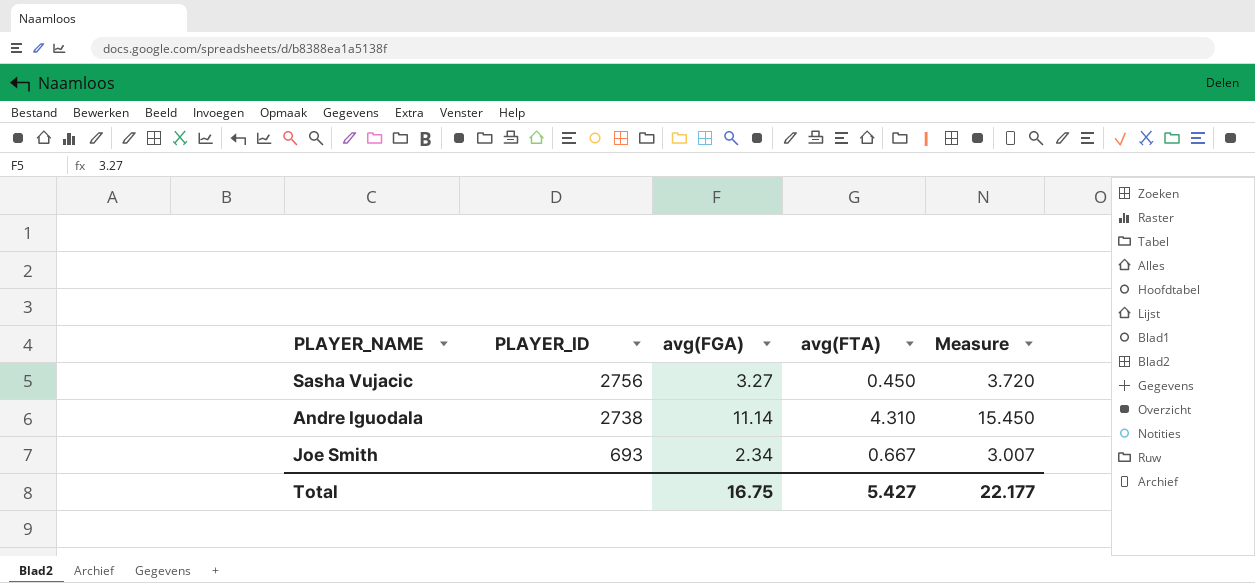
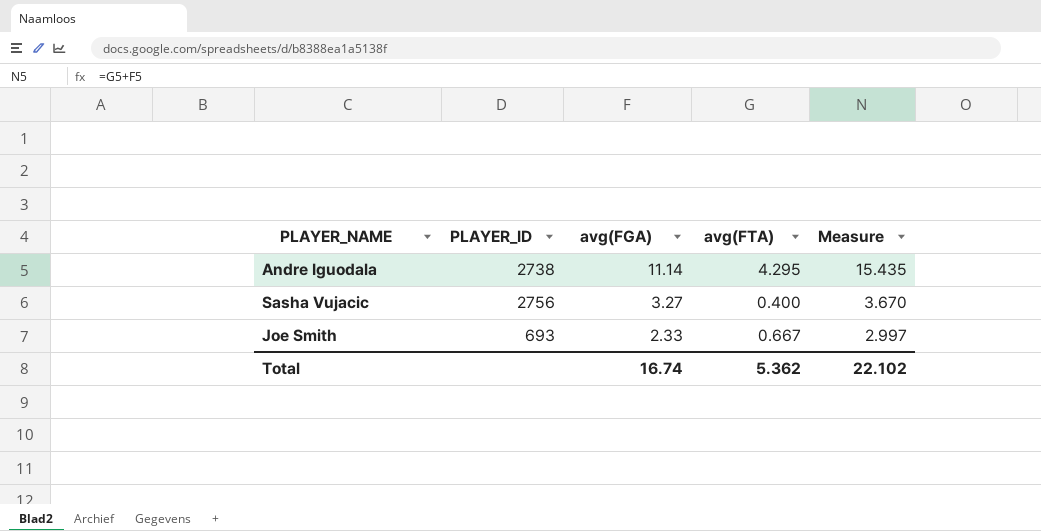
row order: PLAYER_ID descending -> avg(FGA) descending
Andre Iguodala | avg(FTA): 4.310 -> 4.295
Andre Iguodala | Measure: 15.450 -> 15.435
Sasha Vujacic | avg(FTA): 0.450 -> 0.400
Sasha Vujacic | Measure: 3.720 -> 3.670
Joe Smith | avg(FGA): 2.34 -> 2.33
Joe Smith | Measure: 3.007 -> 2.997
Total | avg(FGA): 16.75 -> 16.74
Total | avg(FTA): 5.427 -> 5.362
Total | Measure: 22.177 -> 22.102

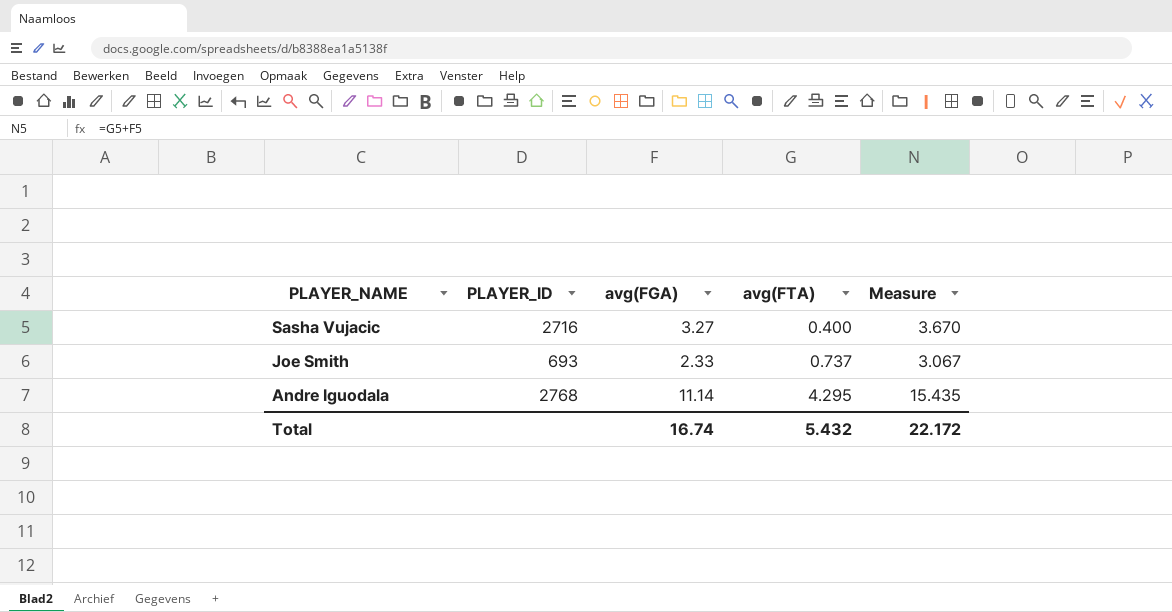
row order: avg(FGA) descending -> PLAYER_NAME descending
Sasha Vujacic | PLAYER_ID: 2756 -> 2716
Joe Smith | avg(FTA): 0.667 -> 0.737
Joe Smith | Measure: 2.997 -> 3.067
Andre Iguodala | PLAYER_ID: 2738 -> 2768
Total | avg(FTA): 5.362 -> 5.432
Total | Measure: 22.102 -> 22.172

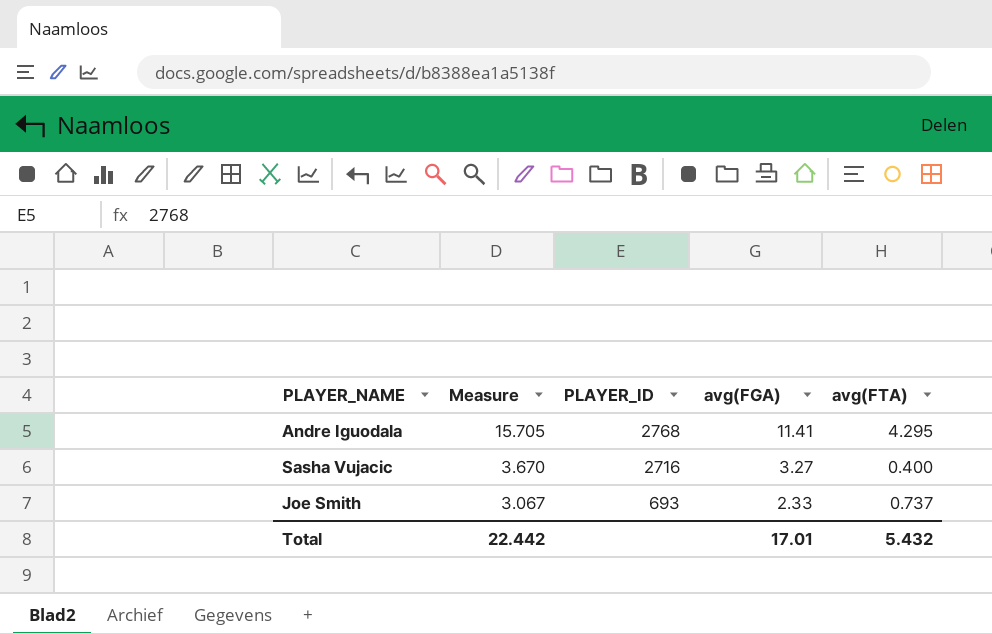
row order: PLAYER_NAME descending -> Measure descending
column Measure | position: 5 -> 2
Andre Iguodala | Measure: 15.435 -> 15.705
Andre Iguodala | avg(FGA): 11.14 -> 11.41
Total | Measure: 22.172 -> 22.442
Total | avg(FGA): 16.74 -> 17.01

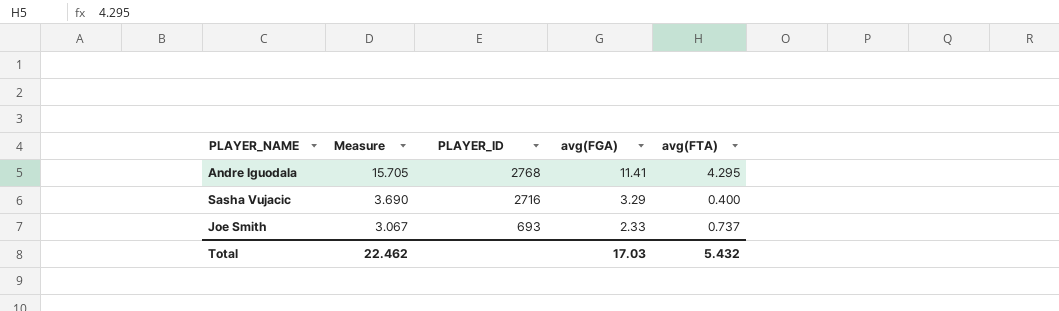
Sasha Vujacic | Measure: 3.670 -> 3.690
Sasha Vujacic | avg(FGA): 3.27 -> 3.29
Total | Measure: 22.442 -> 22.462
Total | avg(FGA): 17.01 -> 17.03

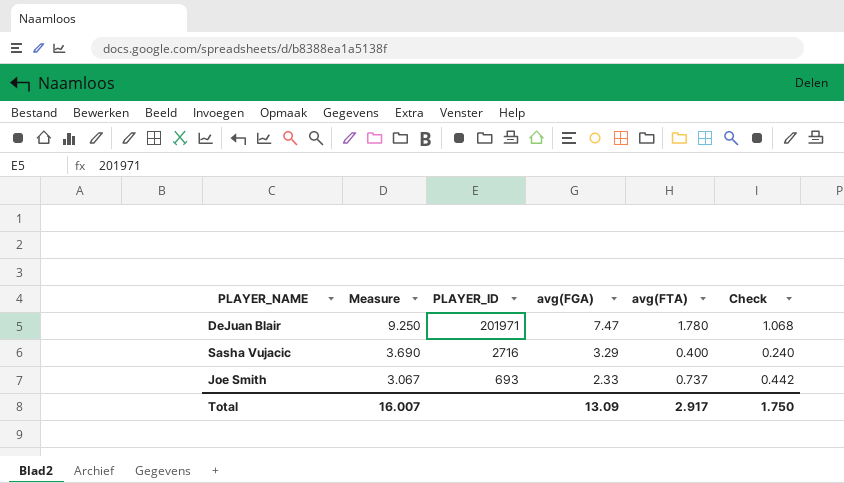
column Check | formula: none -> [avg(FTA)] * 0.6
row Andre Iguodala: 15.705 | 2768 | 11.41 | 4.295 -> none
row DeJuan Blair: none -> 9.250 | 201971 | 7.47 | 1.780 | 1.068
Total | Measure: 22.462 -> 16.007
Total | avg(FGA): 17.03 -> 13.09
Total | avg(FTA): 5.432 -> 2.917

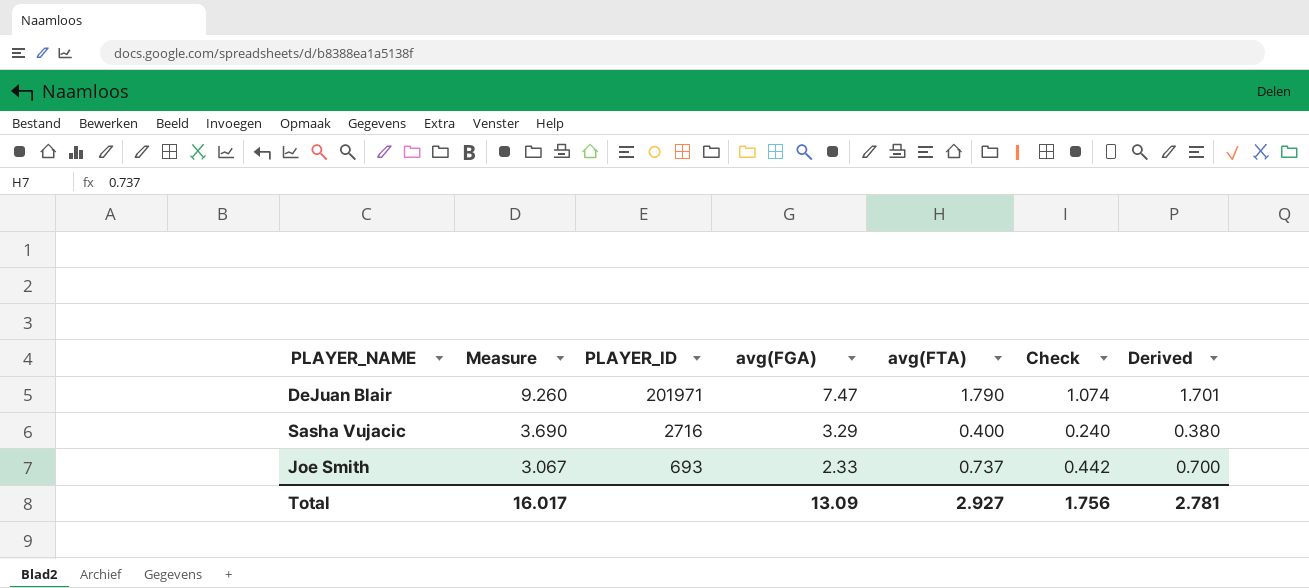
column Derived | formula: none -> [avg(FTA)] * 0.95
DeJuan Blair | Measure: 9.250 -> 9.260
DeJuan Blair | avg(FTA): 1.780 -> 1.790
DeJuan Blair | Check: 1.068 -> 1.074
Total | Measure: 16.007 -> 16.017
Total | avg(FTA): 2.917 -> 2.927
Total | Check: 1.750 -> 1.756

